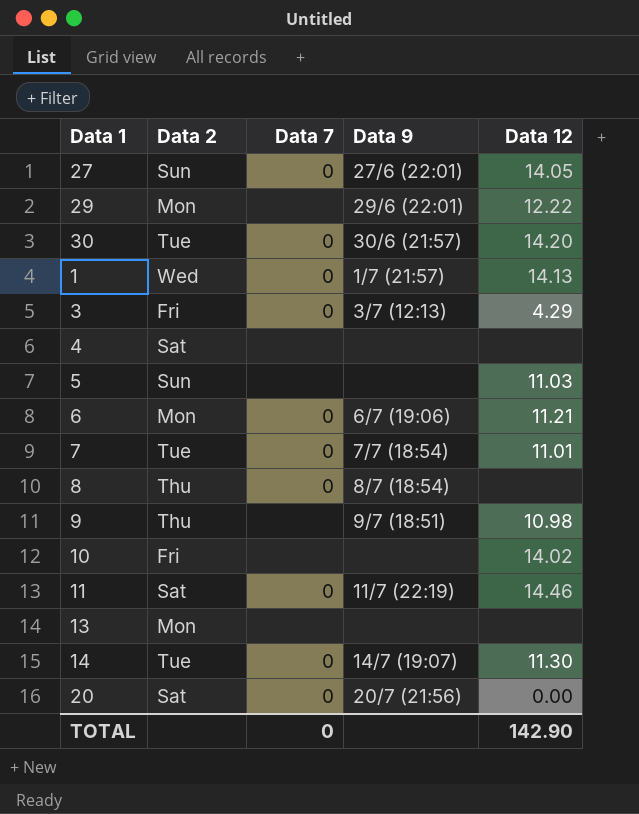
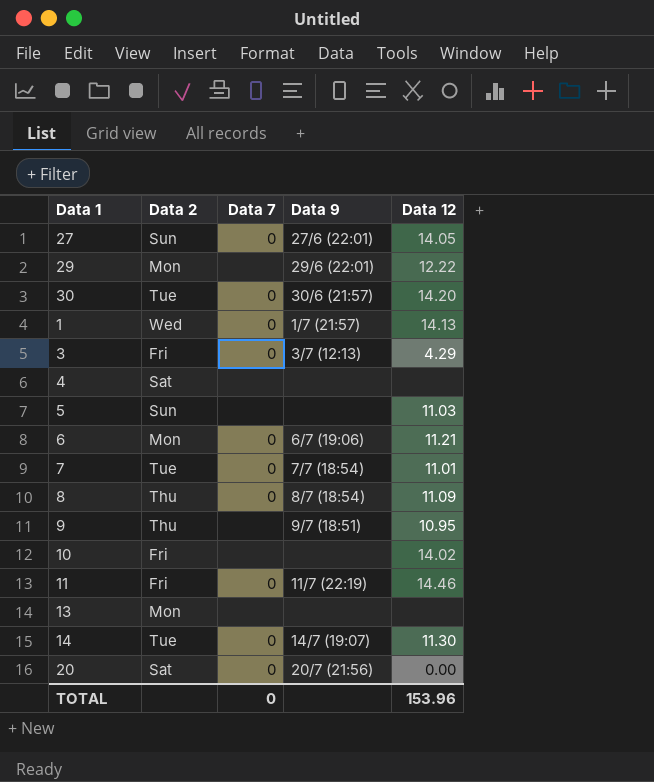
8 | Data 12: none -> 11.09
9 | Data 12: 10.98 -> 10.95
11 | Data 2: Sat -> Fri
TOTAL | Data 12: 142.90 -> 153.96

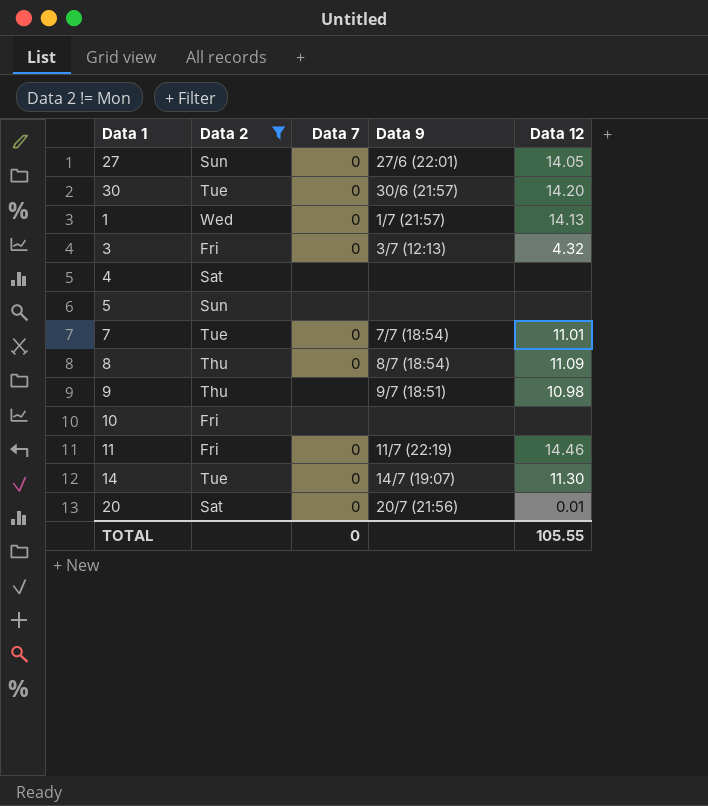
filter: none -> Data 2 != Mon
3 | Data 12: 4.29 -> 4.32
5 | Data 12: 11.03 -> none
9 | Data 12: 10.95 -> 10.98
10 | Data 12: 14.02 -> none
20 | Data 12: 0.00 -> 0.01
TOTAL | Data 12: 153.96 -> 105.55

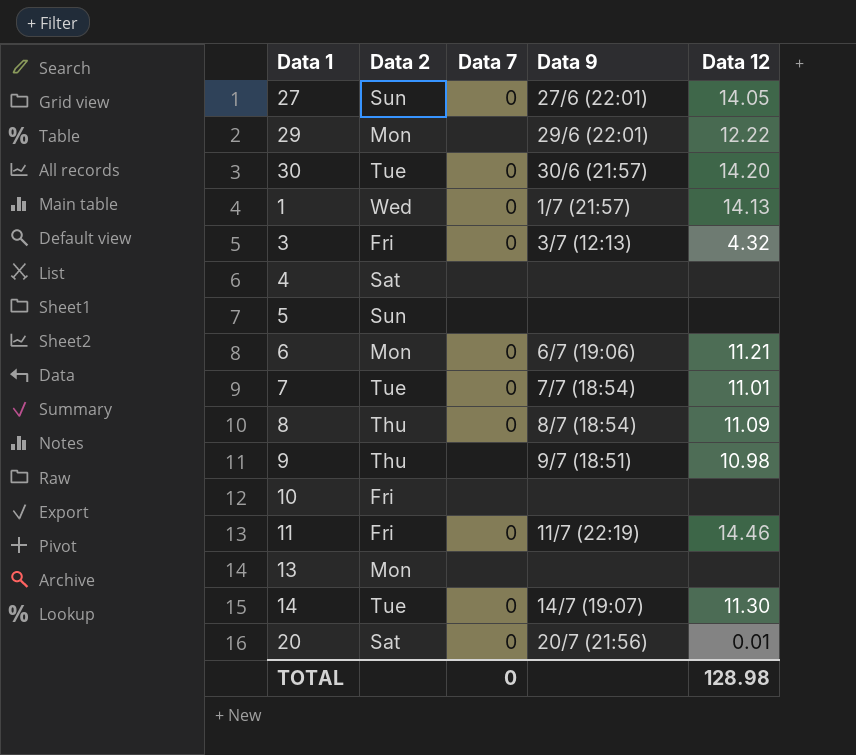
filter: Data 2 != Mon -> none
TOTAL | Data 12: 105.55 -> 128.98

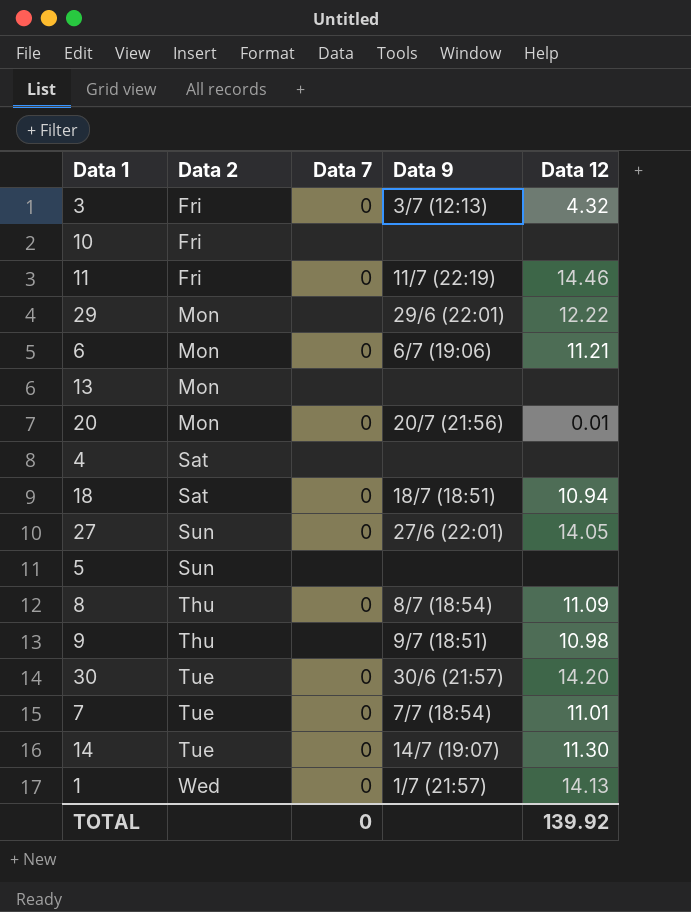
row order: none -> Data 2 ascending
20 | Data 2: Sat -> Mon
row 18: none -> Sat | 0 | 18/7 (18:51) | 10.94
TOTAL | Data 12: 128.98 -> 139.92

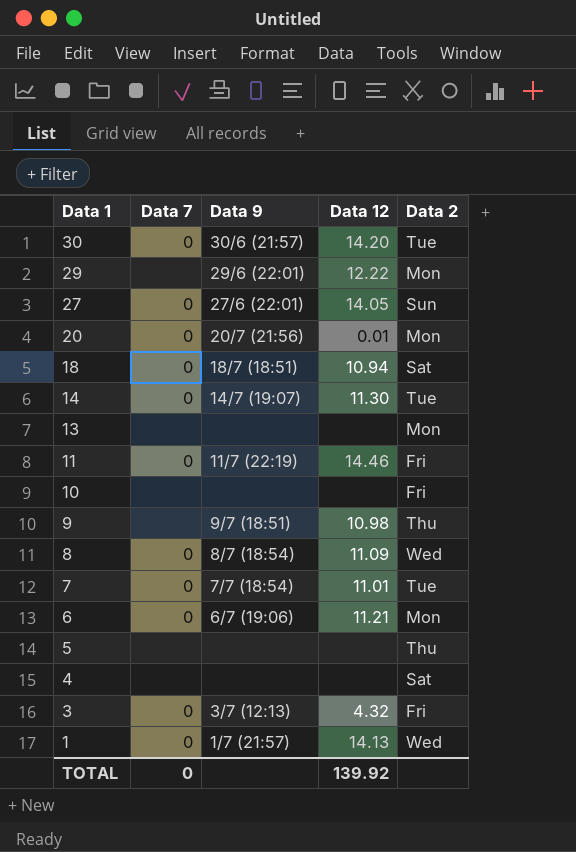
row order: Data 2 ascending -> Data 1 descending
column Data 2 | position: 2 -> 5
8 | Data 2: Thu -> Wed
5 | Data 2: Sun -> Thu

